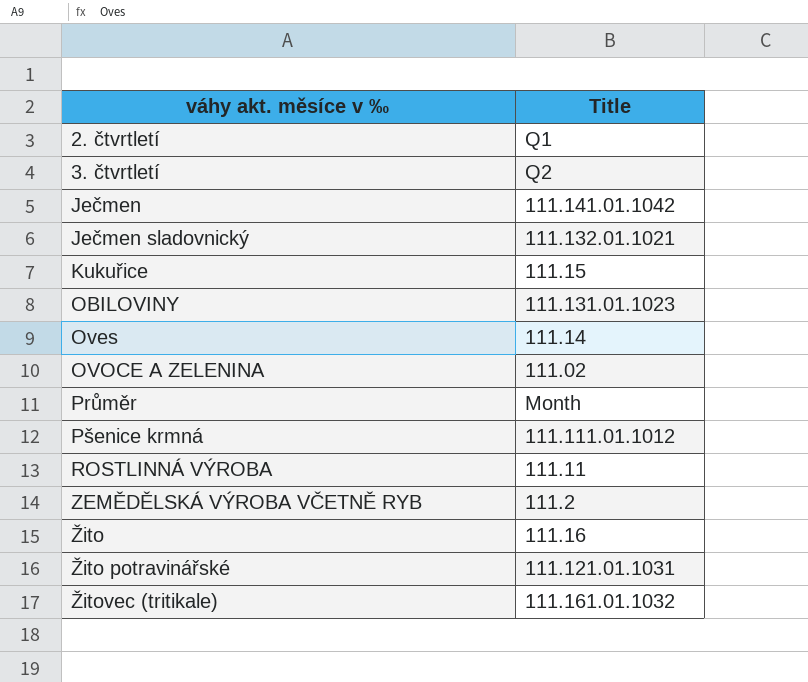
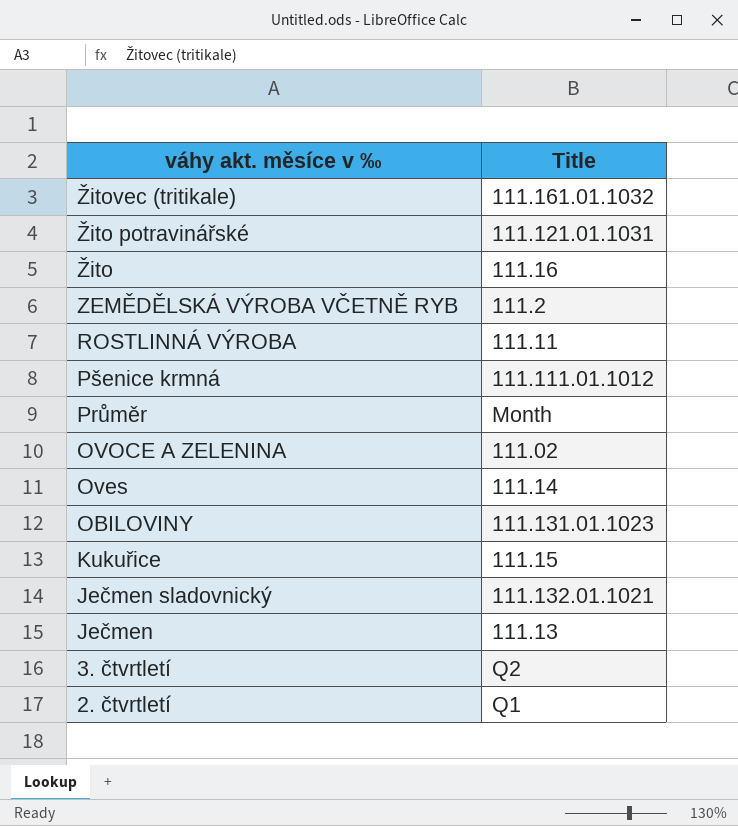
row order: váhy akt. měsíce v ‰ ascending -> váhy akt. měsíce v ‰ descending
Ječmen | Title: 111.141.01.1042 -> 111.13

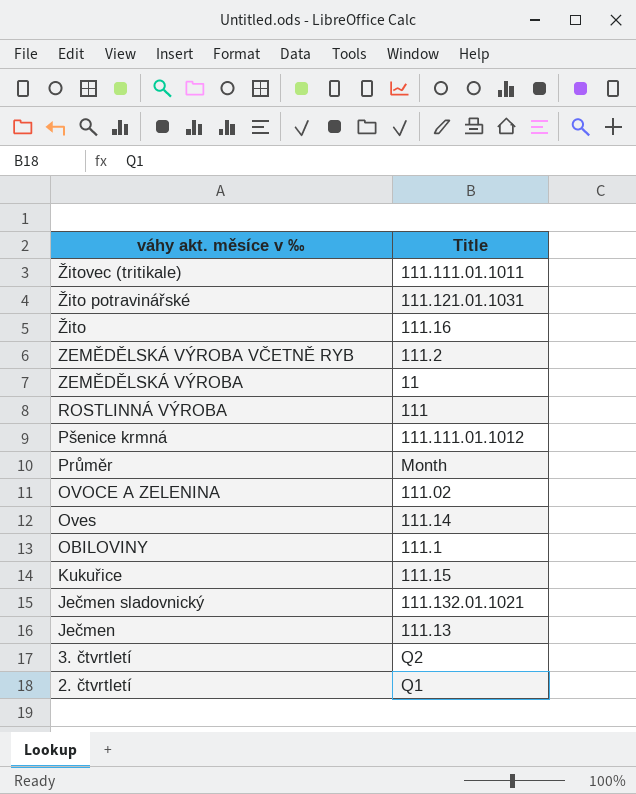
Žitovec (tritikale) | Title: 111.161.01.1032 -> 111.111.01.1011
row ZEMĚDĚLSKÁ VÝROBA: none -> 11
ROSTLINNÁ VÝROBA | Title: 111.11 -> 111
OBILOVINY | Title: 111.131.01.1023 -> 111.1

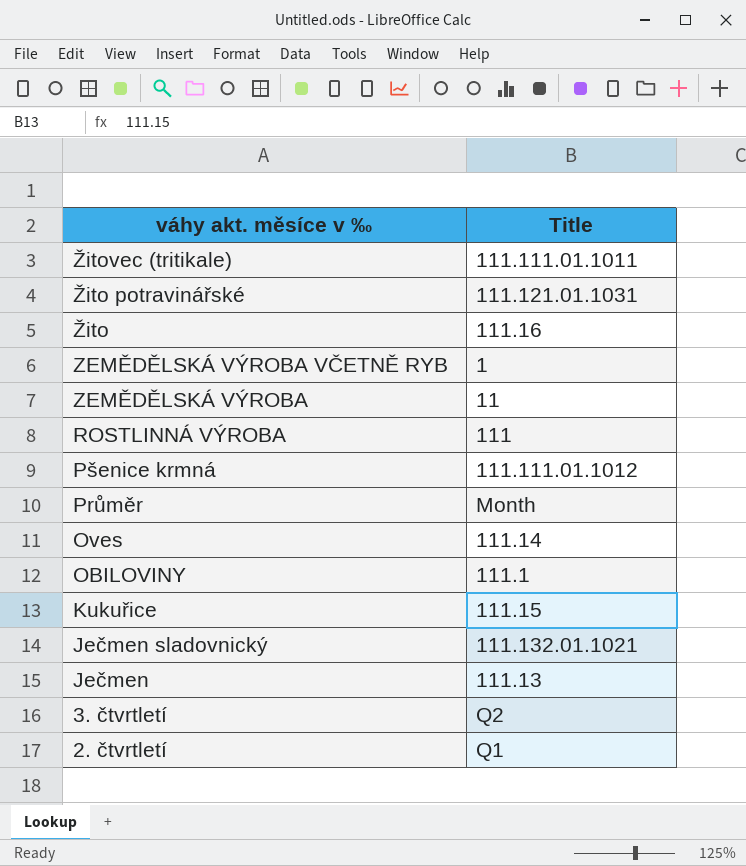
row OVOCE A ZELENINA: 111.02 -> none
ZEMĚDĚLSKÁ VÝROBA VČETNĚ RYB | Title: 111.2 -> 1

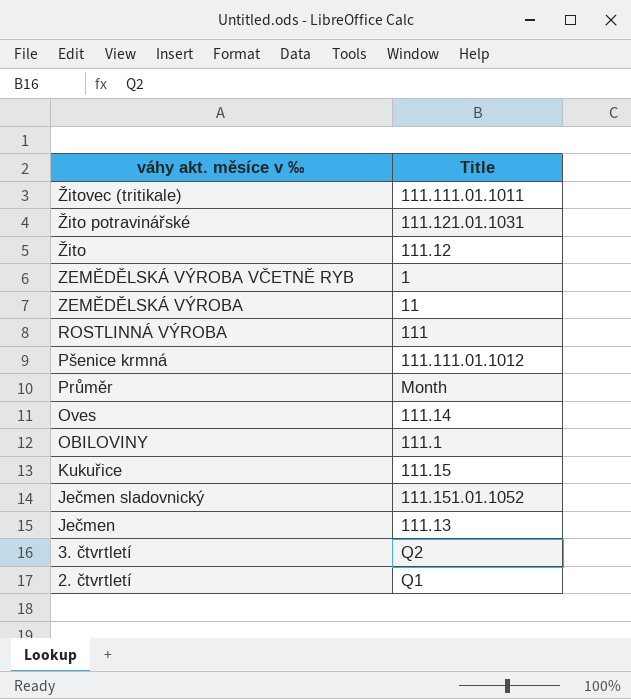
Žito | Title: 111.16 -> 111.12
Ječmen sladovnický | Title: 111.132.01.1021 -> 111.151.01.1052

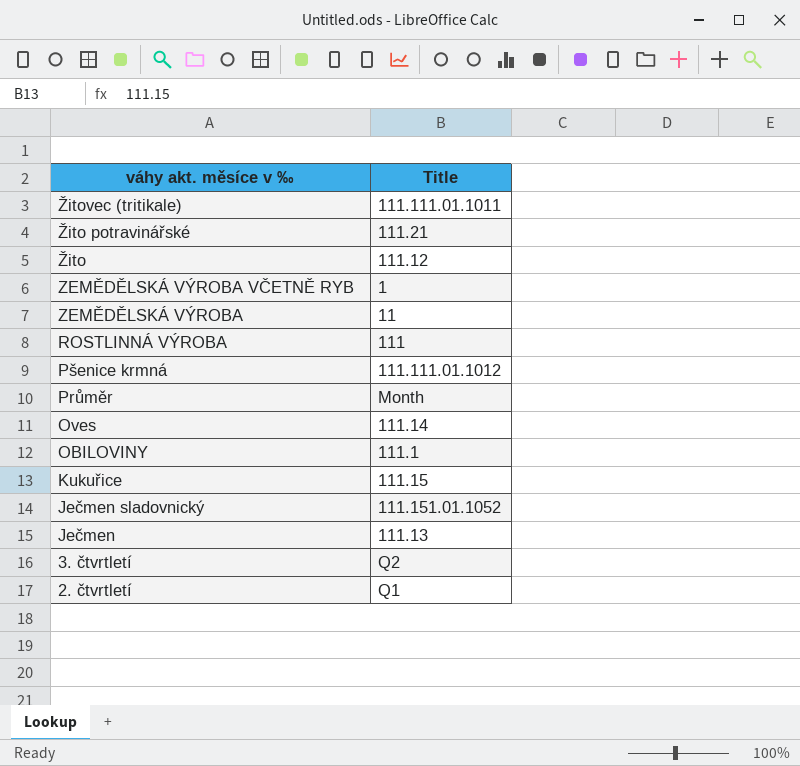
Žito potravinářské | Title: 111.121.01.1031 -> 111.21

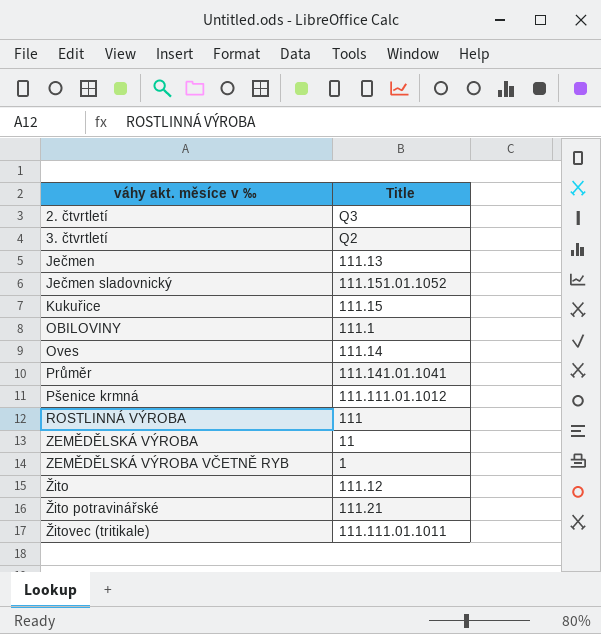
row order: váhy akt. měsíce v ‰ descending -> váhy akt. měsíce v ‰ ascending
2. čtvrtletí | Title: Q1 -> Q3
Průměr | Title: Month -> 111.141.01.1041

